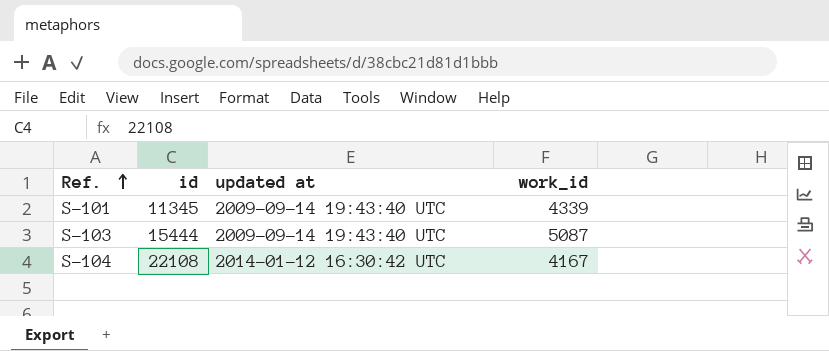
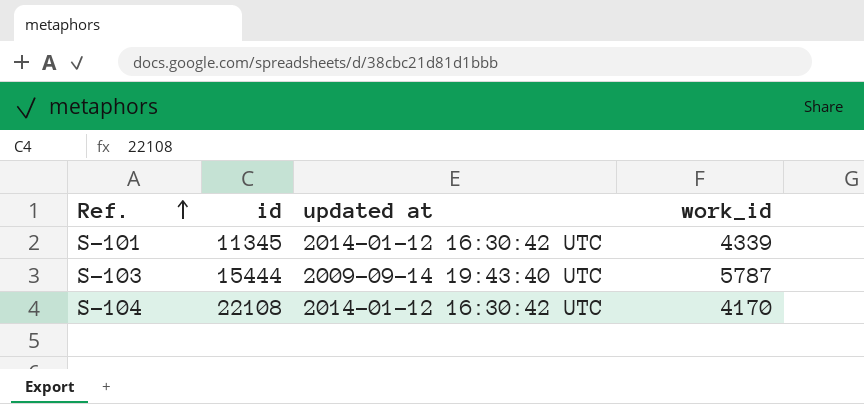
S-101 | updated at: 2009-09-14 19:43:40 UTC -> 2014-01-12 16:30:42 UTC
S-103 | work_id: 5087 -> 5787
S-104 | work_id: 4167 -> 4170

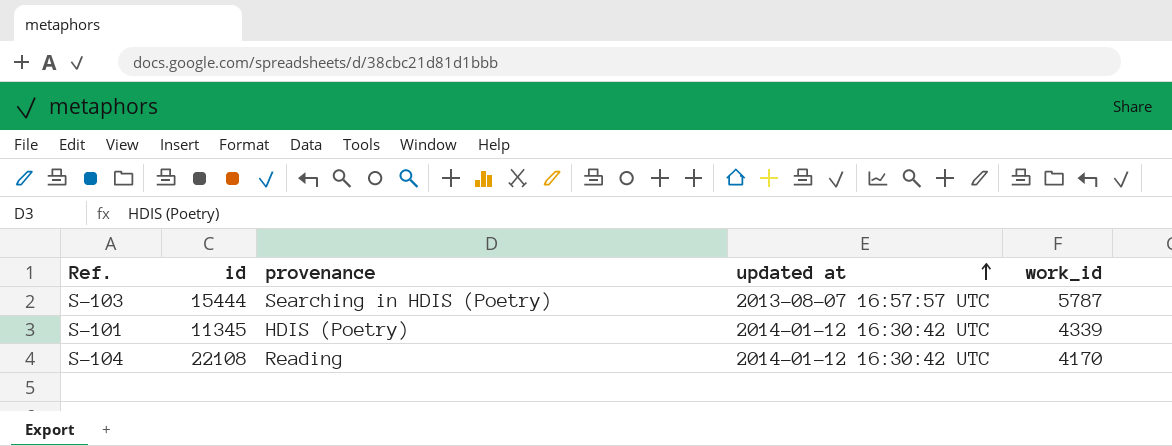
row order: Ref. ascending -> updated at ascending
column provenance | position: none -> 3
S-103 | updated at: 2009-09-14 19:43:40 UTC -> 2013-08-07 16:57:57 UTC

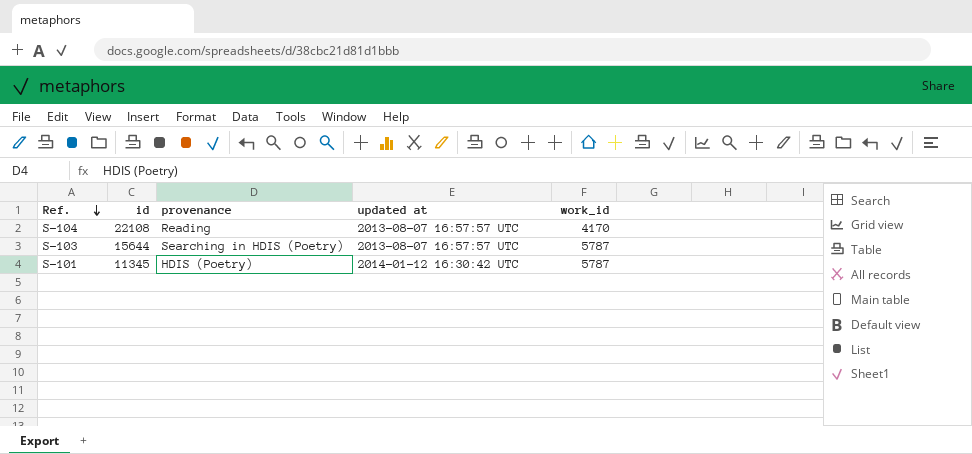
row order: updated at ascending -> Ref. descending
S-104 | updated at: 2014-01-12 16:30:42 UTC -> 2013-08-07 16:57:57 UTC
S-103 | id: 15444 -> 15644
S-101 | work_id: 4339 -> 5787

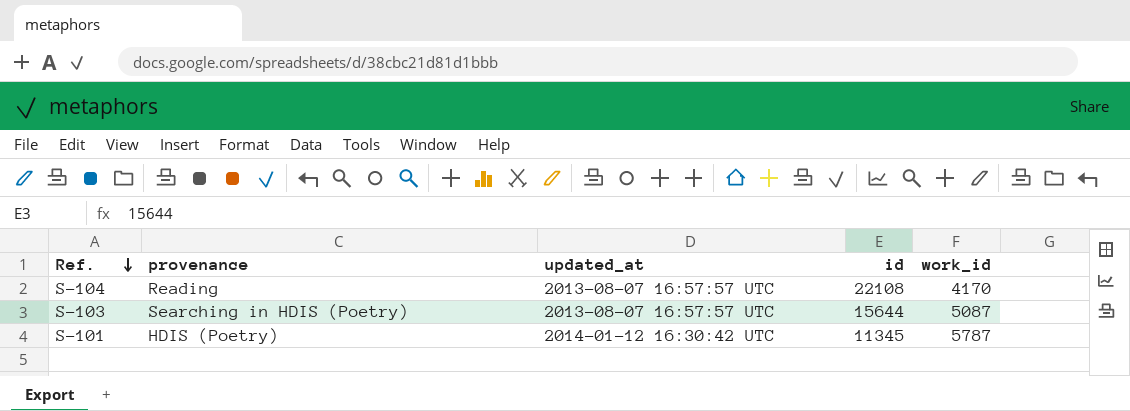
column name: updated at -> updated_at
column id | position: 2 -> 4
S-103 | work_id: 5787 -> 5087

